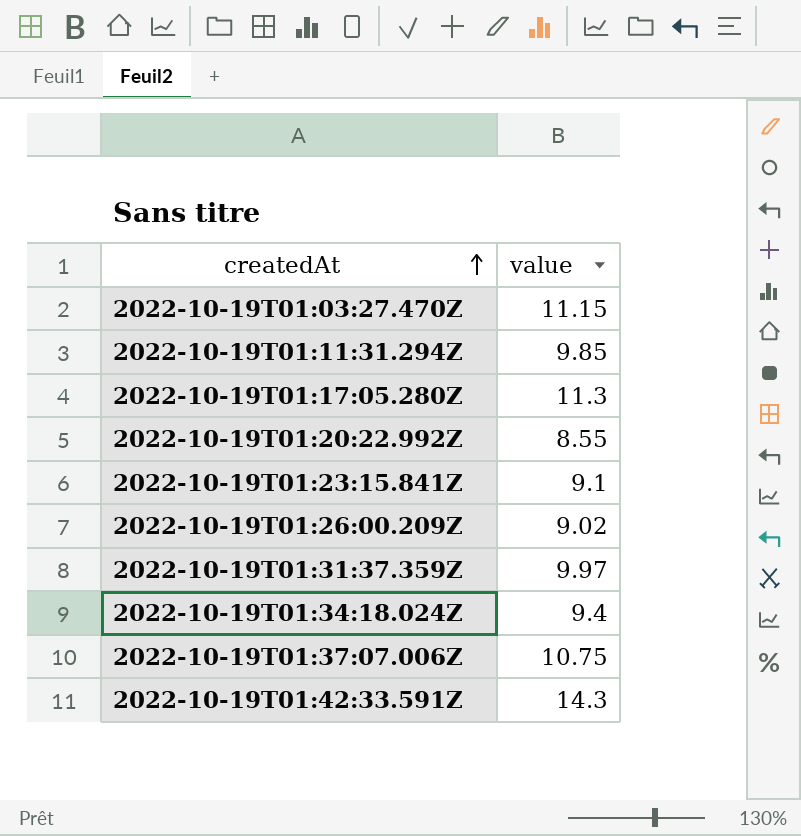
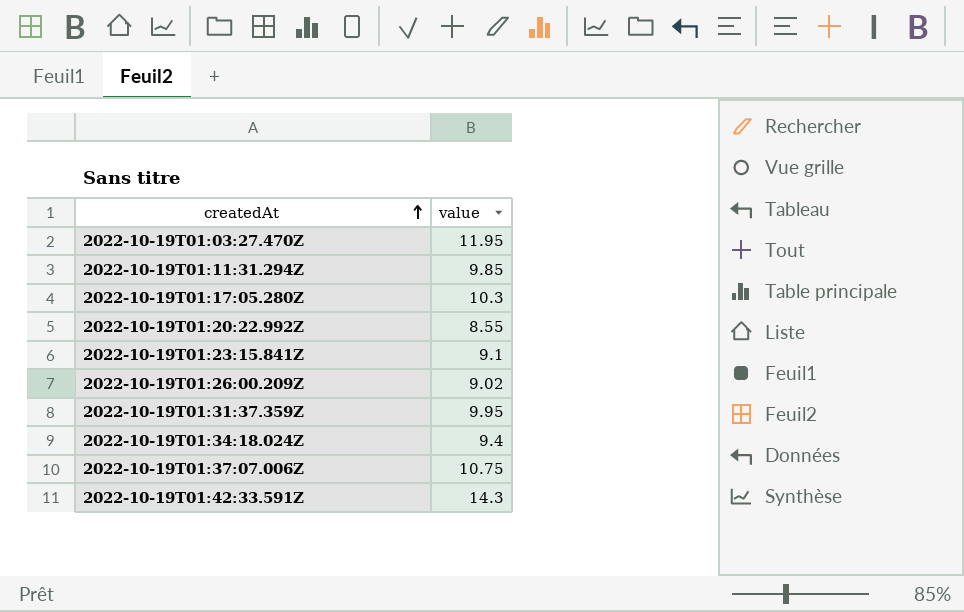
2022-10-19T01:03:27.470Z | value: 11.15 -> 11.95
2022-10-19T01:17:05.280Z | value: 11.3 -> 10.3
2022-10-19T01:31:37.359Z | value: 9.97 -> 9.95

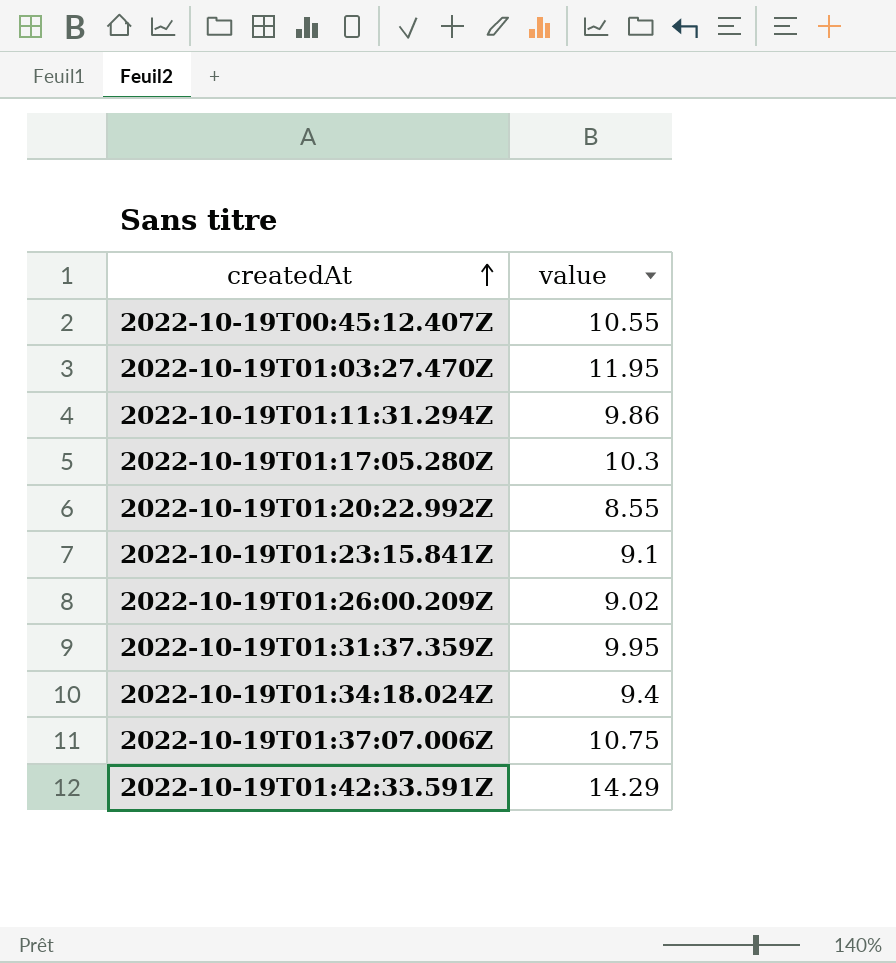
row 2022-10-19T00:45:12.407Z: none -> 10.55
2022-10-19T01:11:31.294Z | value: 9.85 -> 9.86
2022-10-19T01:42:33.591Z | value: 14.3 -> 14.29

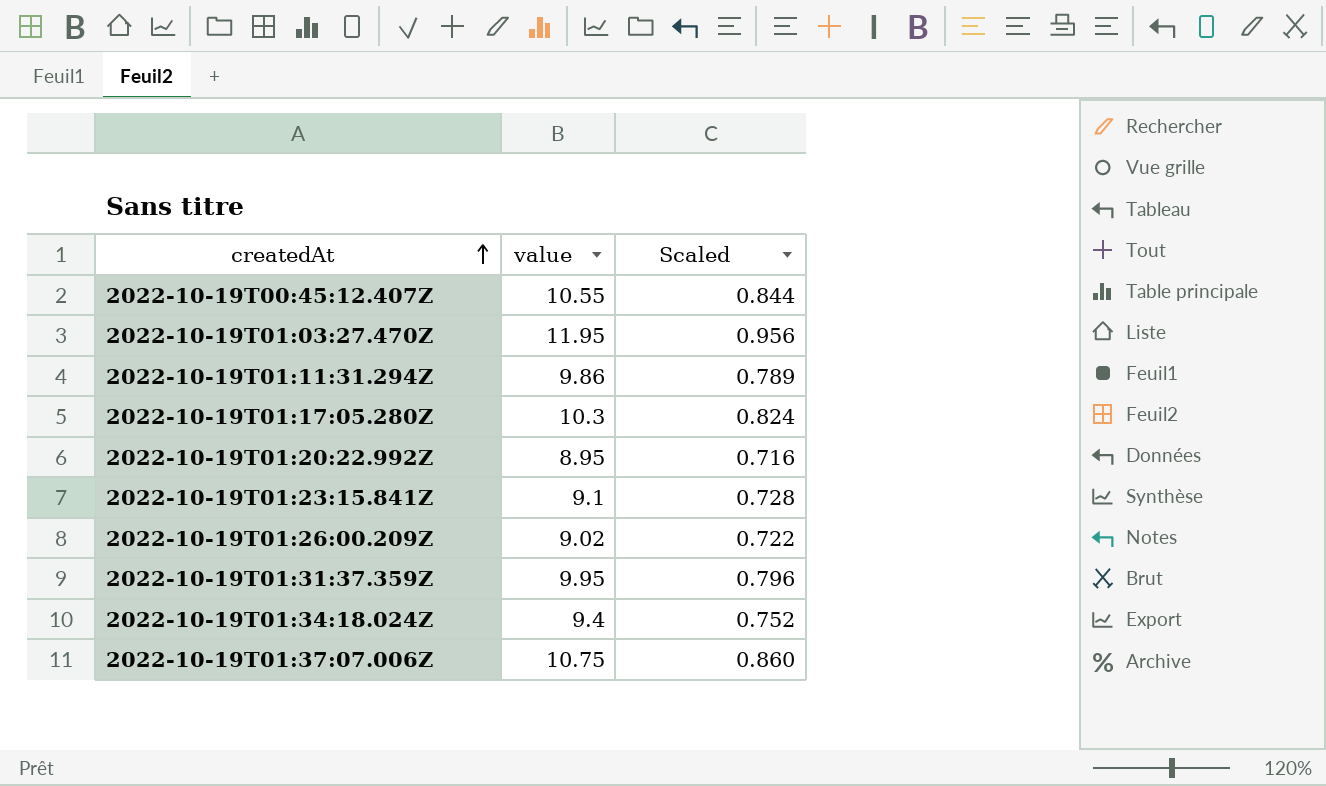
column Scaled | formula: none -> [value] * 0.08
row 2022-10-19T01:42:33.591Z: 14.29 -> none
2022-10-19T01:20:22.992Z | value: 8.55 -> 8.95

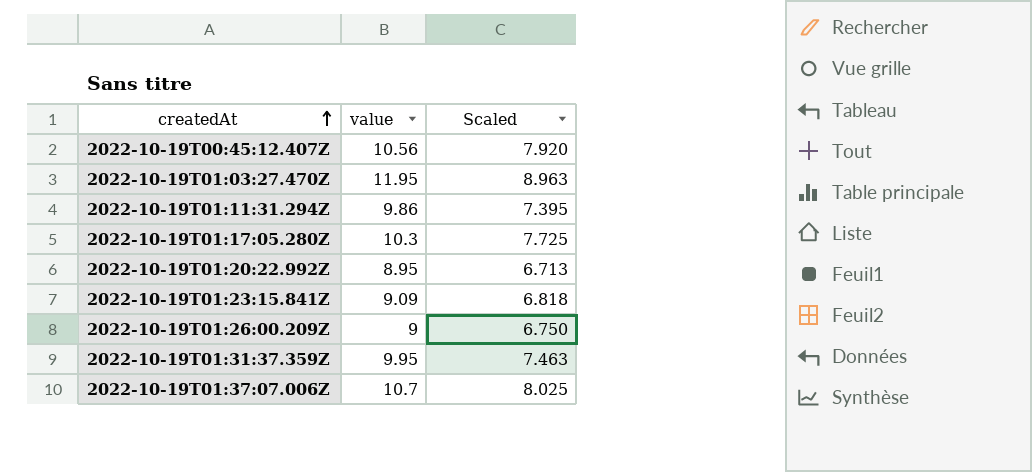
column Scaled | formula: [value] * 0.08 -> [value] * 0.75
row 2022-10-19T01:34:18.024Z: 9.4 | 0.752 -> none
2022-10-19T00:45:12.407Z | value: 10.55 -> 10.56
2022-10-19T01:23:15.841Z | value: 9.1 -> 9.09
2022-10-19T01:26:00.209Z | value: 9.02 -> 9
2022-10-19T01:37:07.006Z | value: 10.75 -> 10.7

